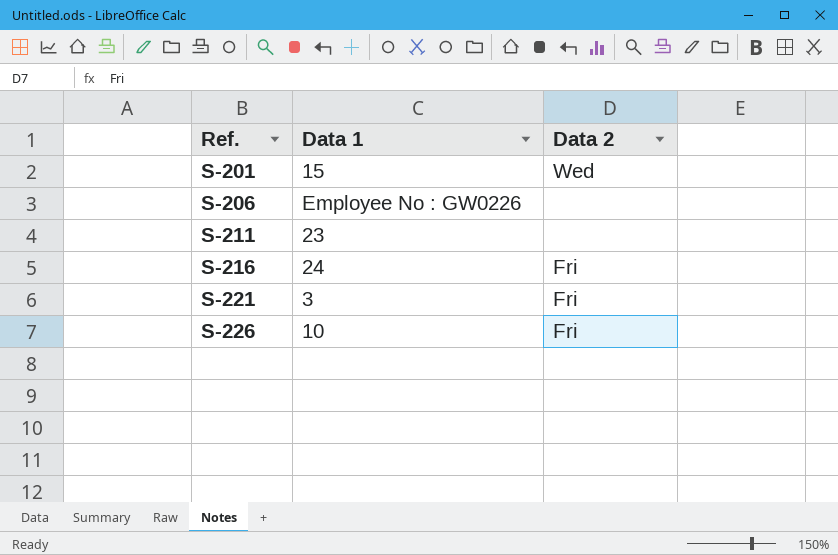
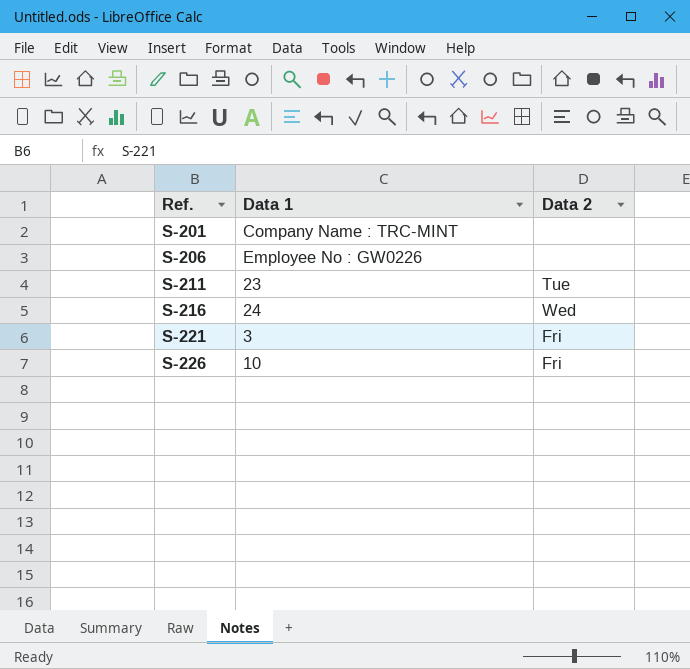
S-201 | Data 1: 15 -> Company Name : TRC-MINT
S-201 | Data 2: Wed -> none
S-211 | Data 2: none -> Tue
S-216 | Data 2: Fri -> Wed

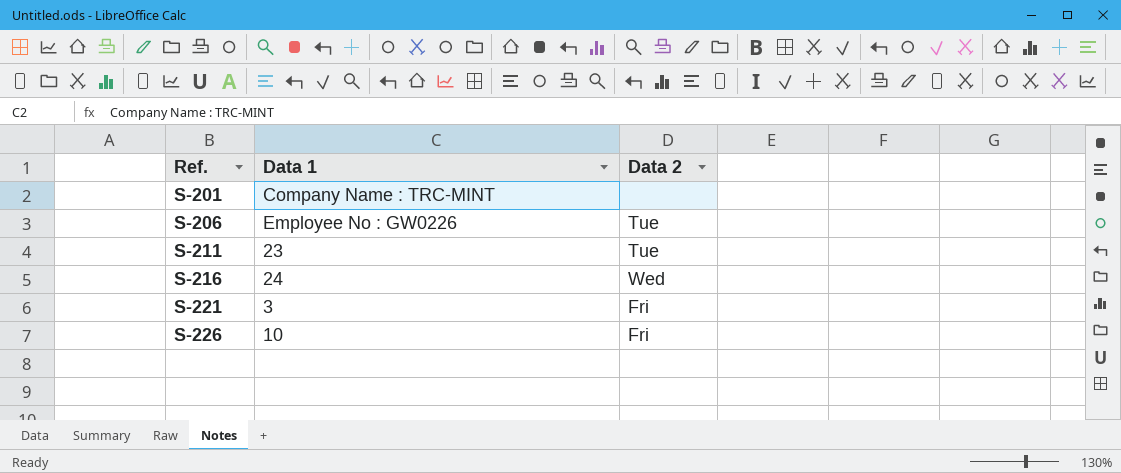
S-206 | Data 2: none -> Tue

